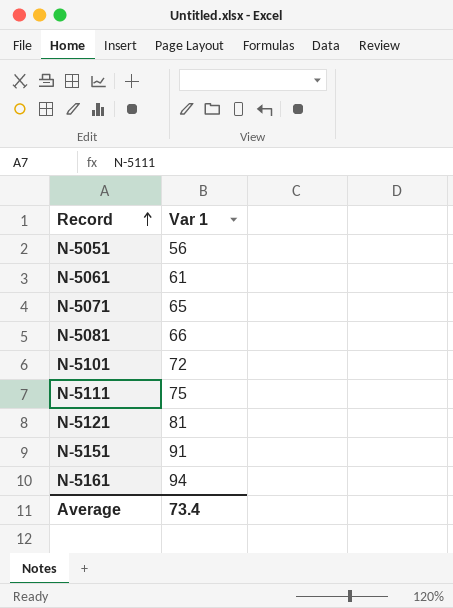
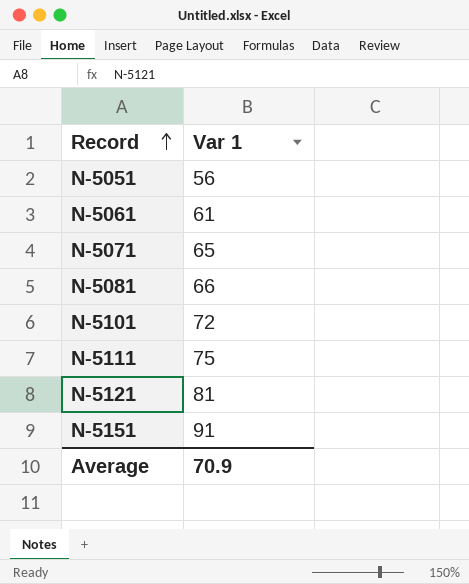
row N-5161: 94 -> none
Average | Var 1: 73.4 -> 70.9

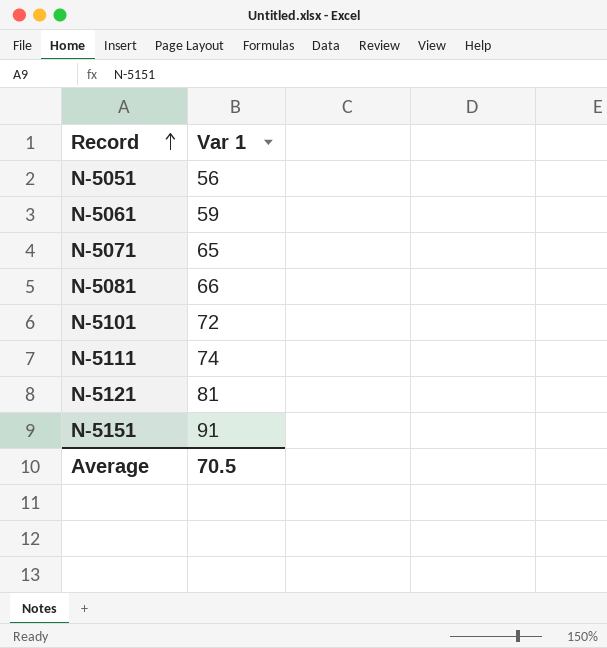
N-5061 | Var 1: 61 -> 59
N-5111 | Var 1: 75 -> 74
Average | Var 1: 70.9 -> 70.5

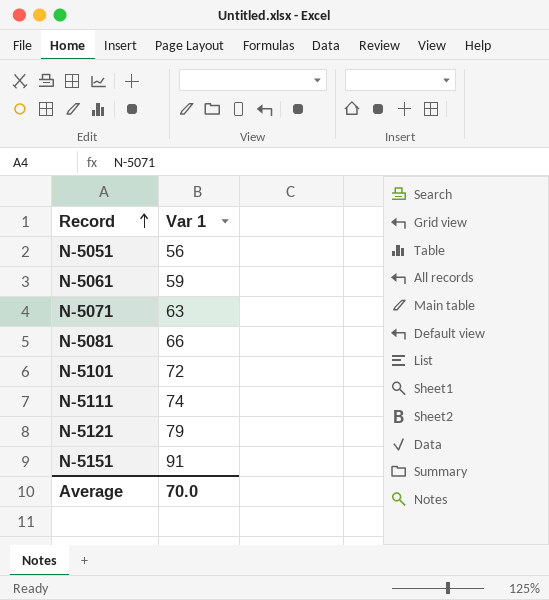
N-5071 | Var 1: 65 -> 63
N-5121 | Var 1: 81 -> 79
Average | Var 1: 70.5 -> 70.0

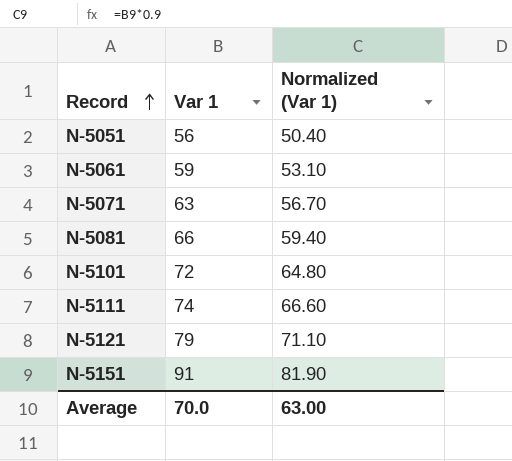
column Normalized (Var 1) | formula: none -> [Var 1] * 0.9

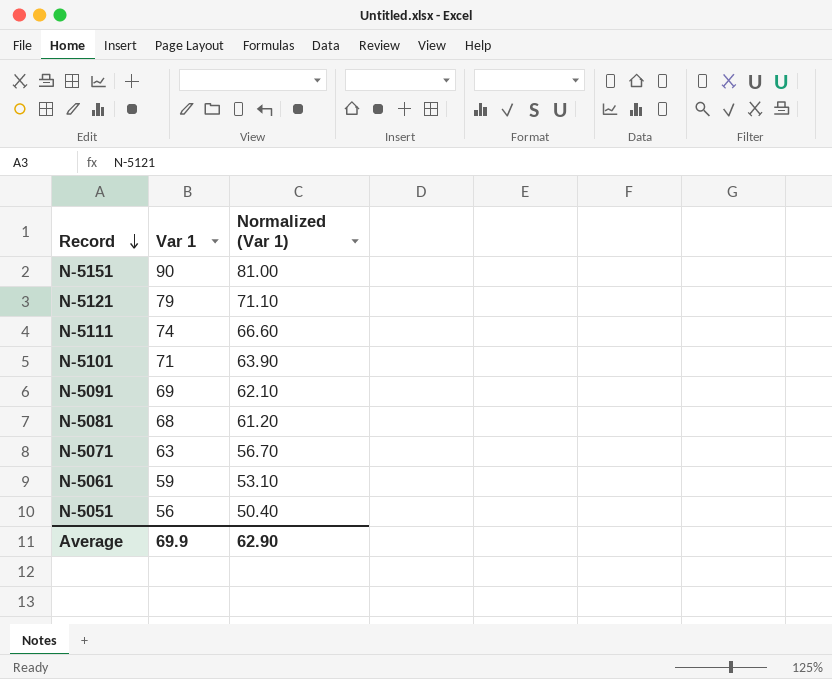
row order: Record ascending -> Record descending
N-5151 | Var 1: 91 -> 90
N-5151 | Normalized (Var 1): 81.90 -> 81.00
N-5101 | Var 1: 72 -> 71
N-5101 | Normalized (Var 1): 64.80 -> 63.90
row N-5091: none -> 69 | 62.10
N-5081 | Var 1: 66 -> 68
N-5081 | Normalized (Var 1): 59.40 -> 61.20
Average | Var 1: 70.0 -> 69.9
Average | Normalized (Var 1): 63.00 -> 62.90

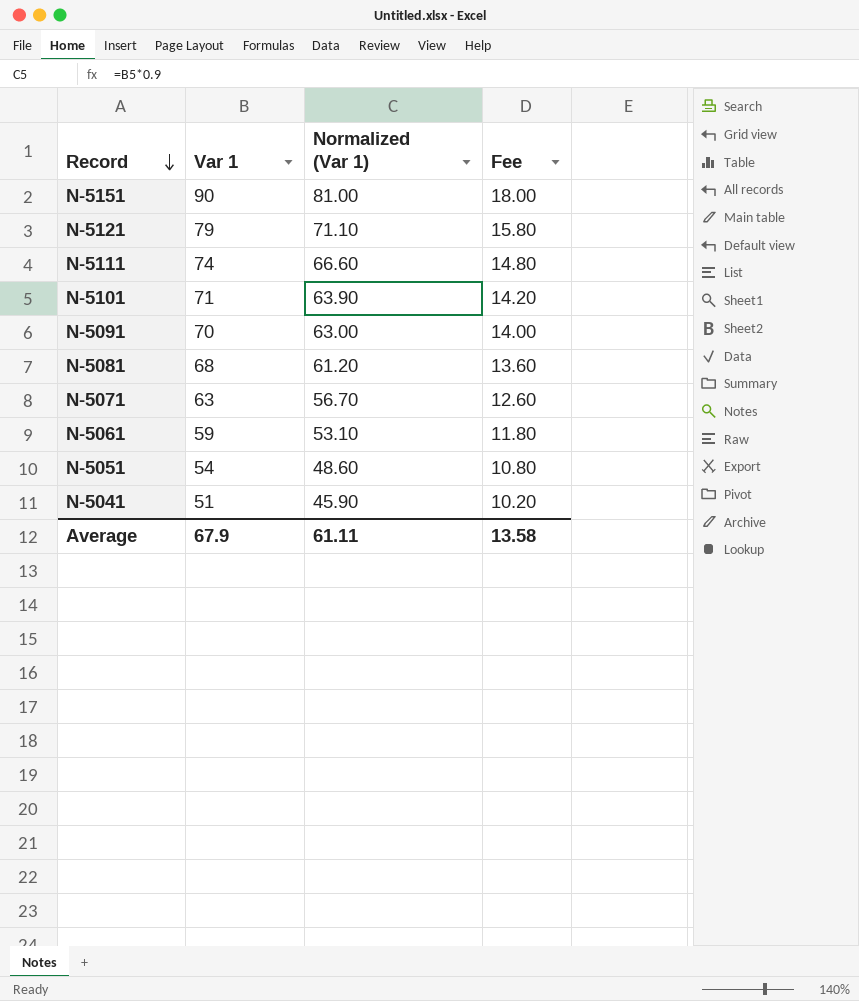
column Fee | formula: none -> [Var 1] * 0.2
N-5091 | Var 1: 69 -> 70
N-5091 | Normalized (Var 1): 62.10 -> 63.00
N-5051 | Var 1: 56 -> 54
N-5051 | Normalized (Var 1): 50.40 -> 48.60
row N-5041: none -> 51 | 45.90 | 10.20
Average | Var 1: 69.9 -> 67.9
Average | Normalized (Var 1): 62.90 -> 61.11

